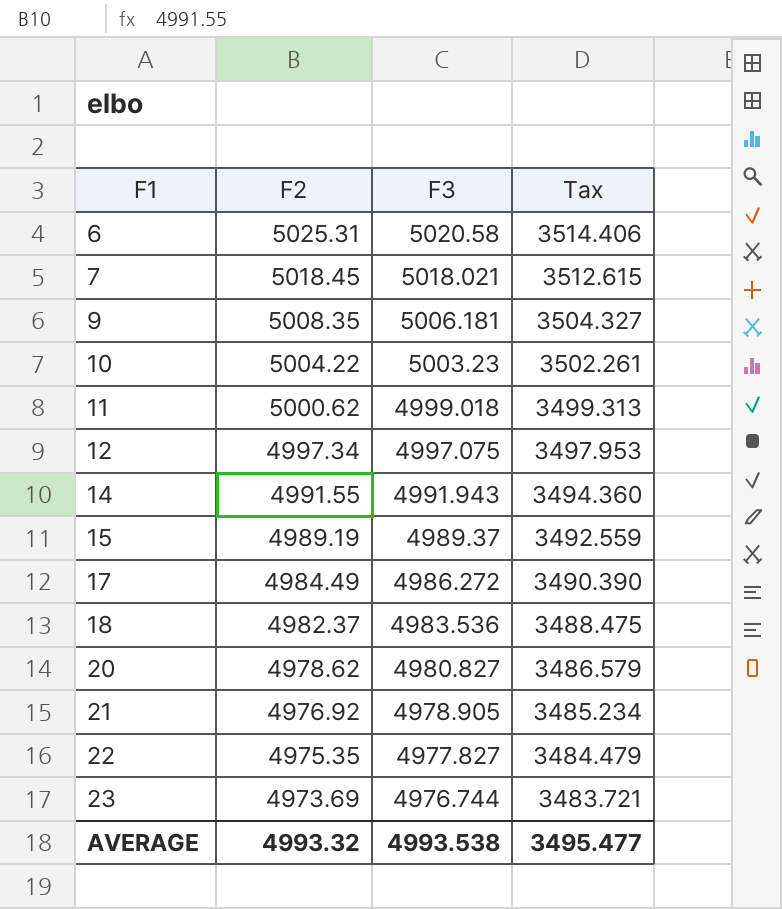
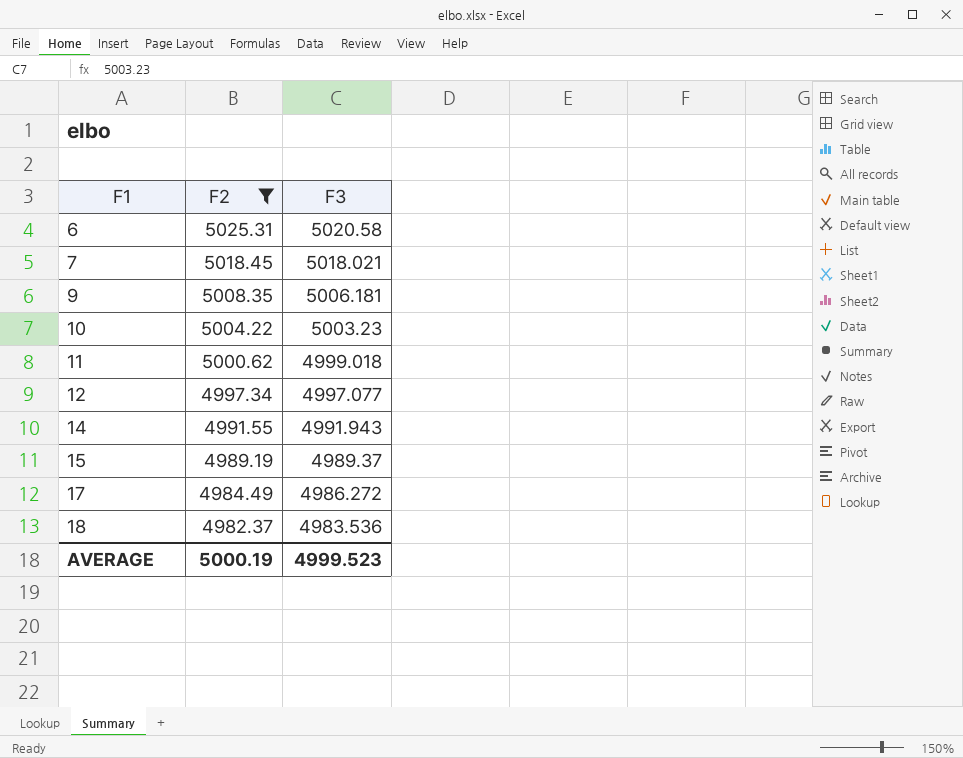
filter: none -> F2 >= 4982.37
column Tax | formula: [F3] * 0.7 -> none
12 | F3: 4997.075 -> 4997.077
AVERAGE | F2: 4993.32 -> 5000.19
AVERAGE | F3: 4993.538 -> 4999.523

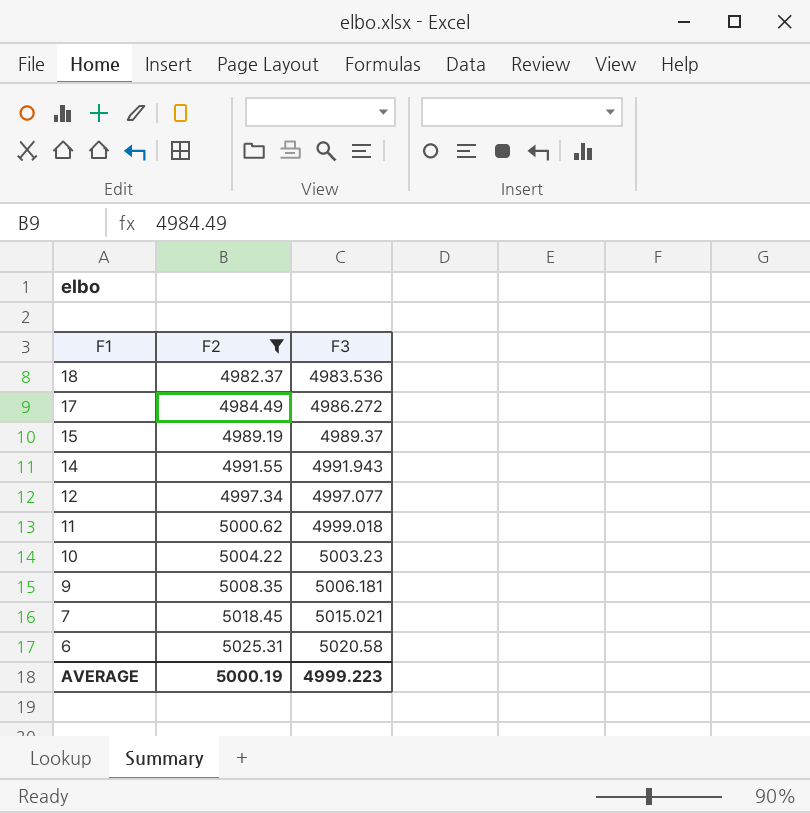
row order: F1 ascending -> F1 descending
7 | F3: 5018.021 -> 5015.021
AVERAGE | F3: 4999.523 -> 4999.223

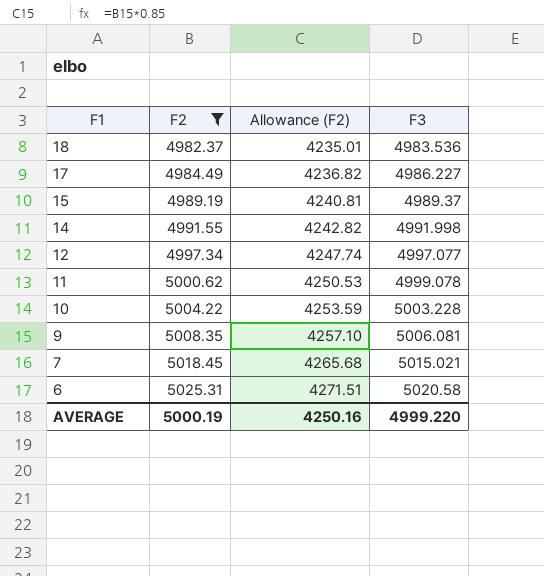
column Allowance (F2) | formula: none -> [F2] * 0.85
17 | F3: 4986.272 -> 4986.227
14 | F3: 4991.943 -> 4991.998
11 | F3: 4999.018 -> 4999.078
10 | F3: 5003.23 -> 5003.228
9 | F3: 5006.181 -> 5006.081
AVERAGE | F3: 4999.223 -> 4999.220

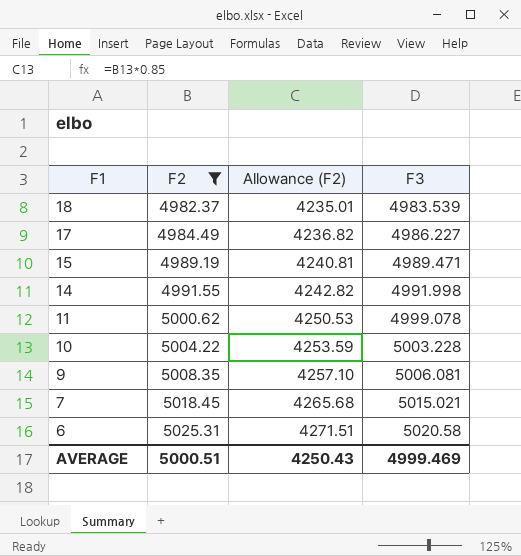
row 12: 4997.34 | 4247.74 | 4997.077 -> none
18 | F3: 4983.536 -> 4983.539
15 | F3: 4989.37 -> 4989.471
AVERAGE | F2: 5000.19 -> 5000.51
AVERAGE | Allowance (F2): 4250.16 -> 4250.43
AVERAGE | F3: 4999.220 -> 4999.469

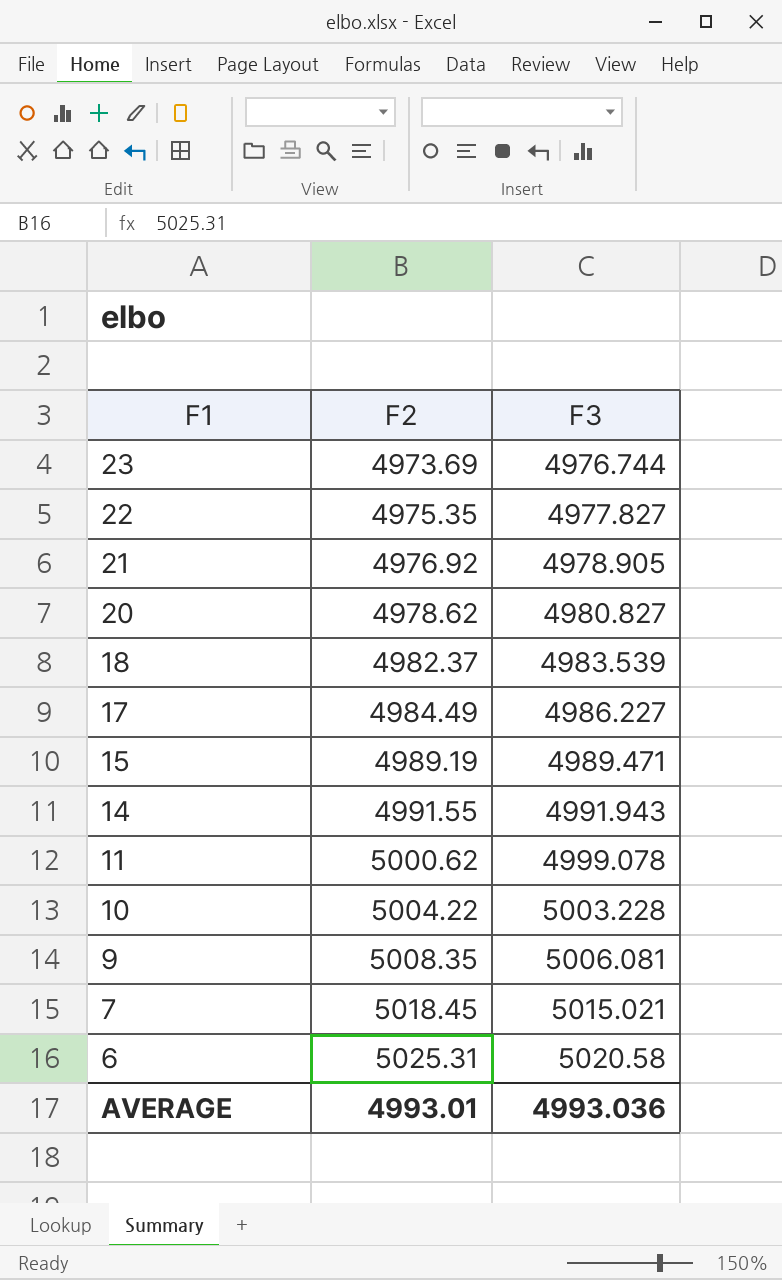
filter: F2 >= 4982.37 -> none
column Allowance (F2) | formula: [F2] * 0.85 -> none
14 | F3: 4991.998 -> 4991.943
AVERAGE | F2: 5000.51 -> 4993.01
AVERAGE | F3: 4999.469 -> 4993.036

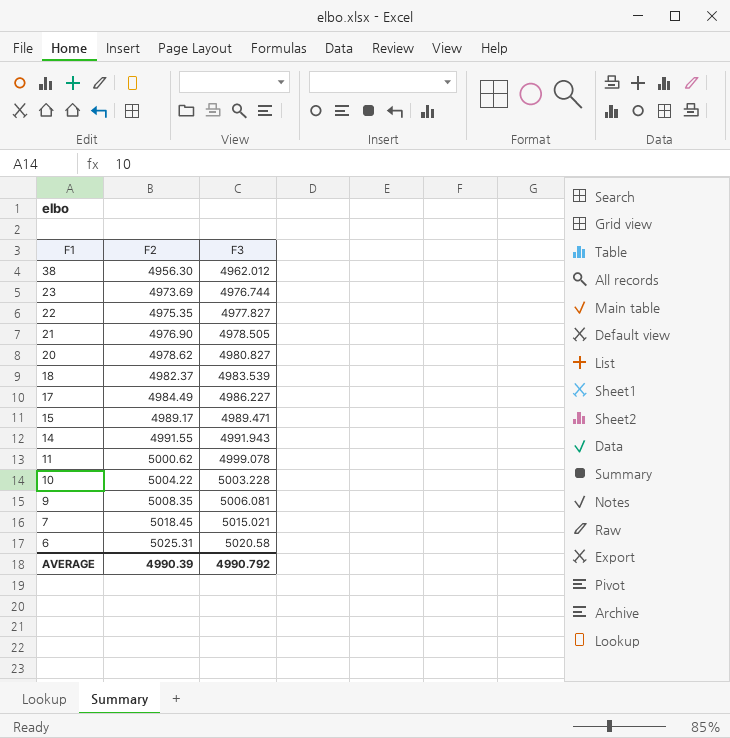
row 38: none -> 4956.30 | 4962.012
21 | F2: 4976.92 -> 4976.90
21 | F3: 4978.905 -> 4978.505
15 | F2: 4989.19 -> 4989.17
AVERAGE | F2: 4993.01 -> 4990.39
AVERAGE | F3: 4993.036 -> 4990.792

